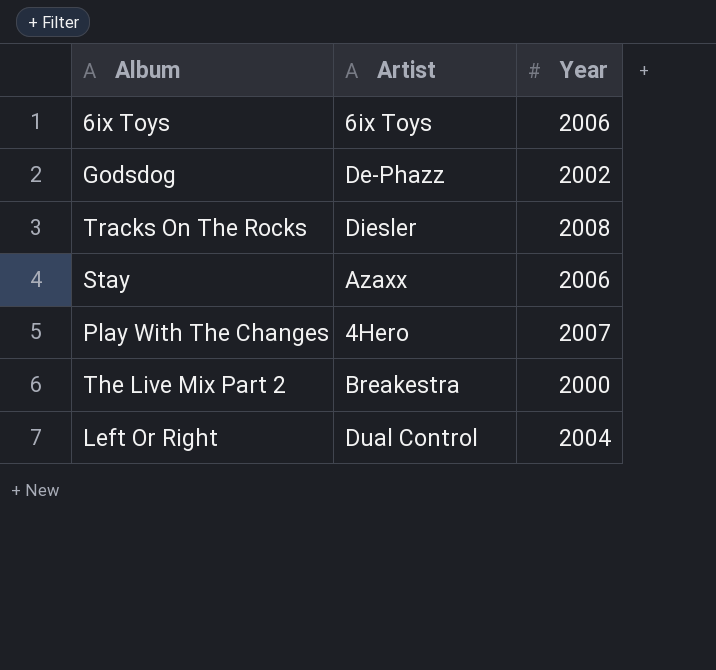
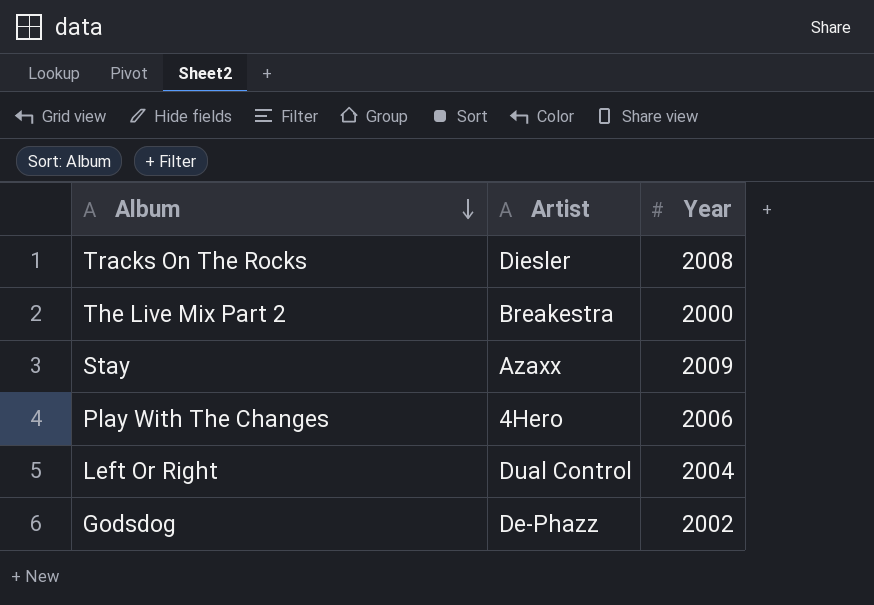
row order: none -> Album descending
row 6ix Toys: 6ix Toys | 2006 -> none
Stay | Year: 2006 -> 2009
Play With The Changes | Year: 2007 -> 2006

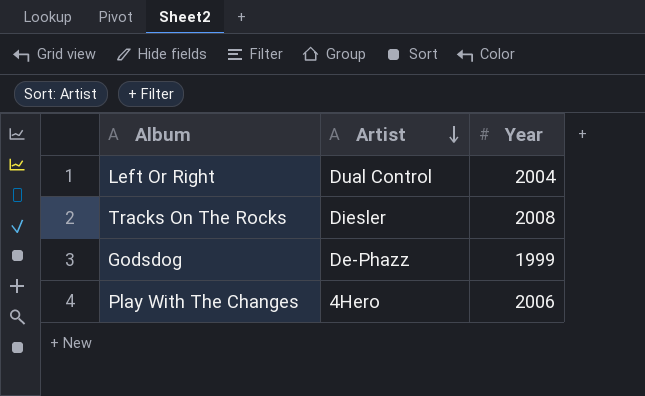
row order: Album descending -> Artist descending
row The Live Mix Part 2: Breakestra | 2000 -> none
row Stay: Azaxx | 2009 -> none
Godsdog | Year: 2002 -> 1999

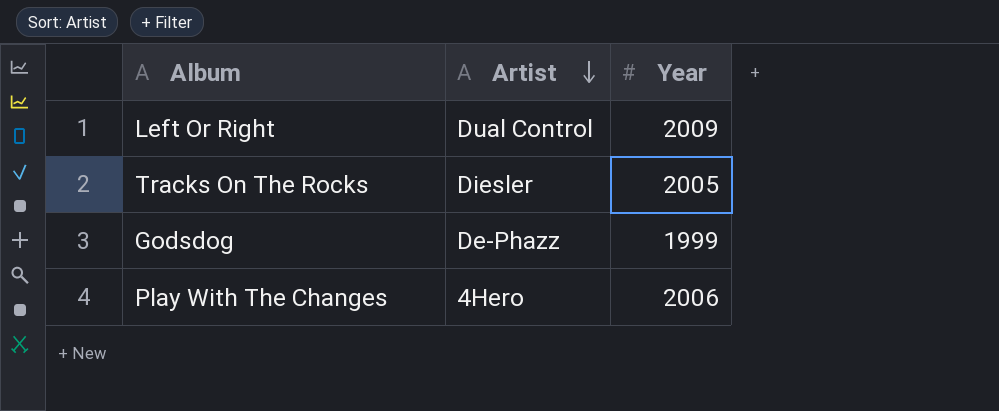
Left Or Right | Year: 2004 -> 2009
Tracks On The Rocks | Year: 2008 -> 2005

